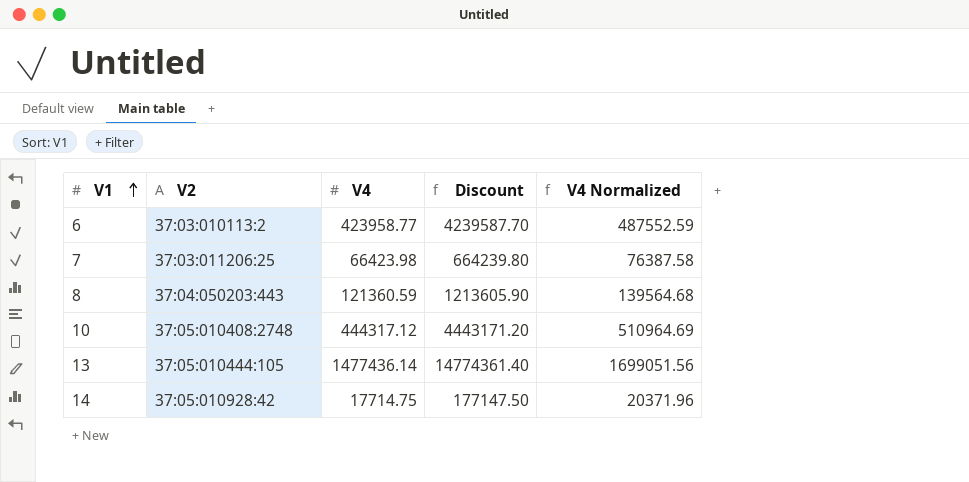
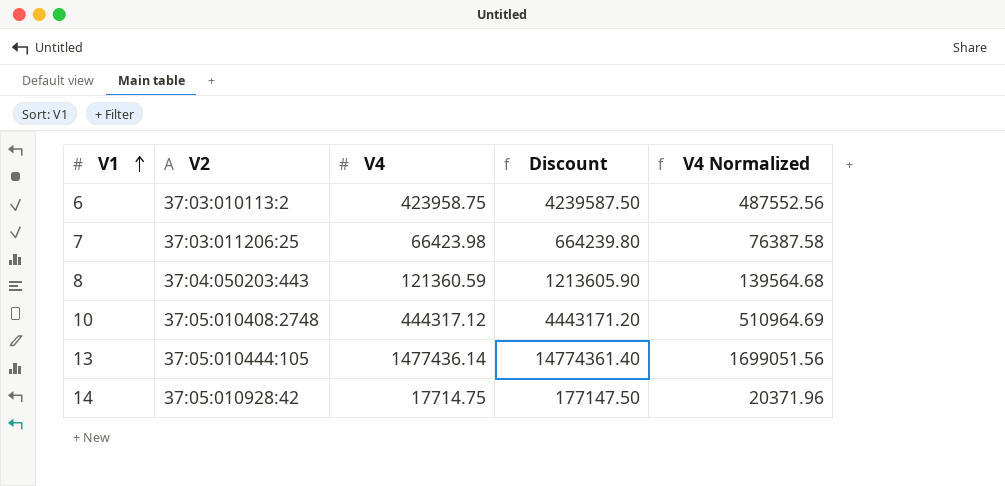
6 | V4: 423958.77 -> 423958.75
6 | Discount: 4239587.70 -> 4239587.50
6 | V4 Normalized: 487552.59 -> 487552.56

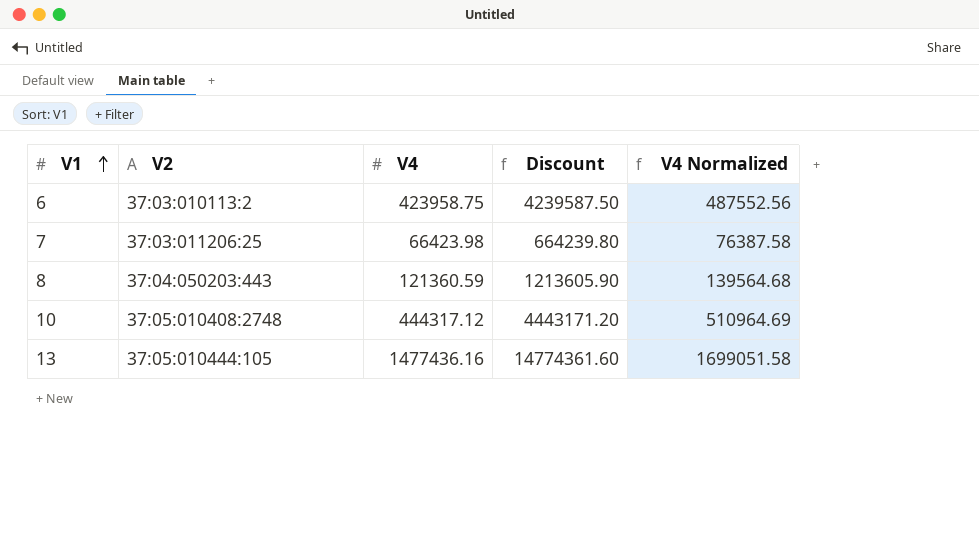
row 14: 37:05:010928:42 | 17714.75 | 177147.50 | 20371.96 -> none
13 | V4: 1477436.14 -> 1477436.16
13 | Discount: 14774361.40 -> 14774361.60
13 | V4 Normalized: 1699051.56 -> 1699051.58

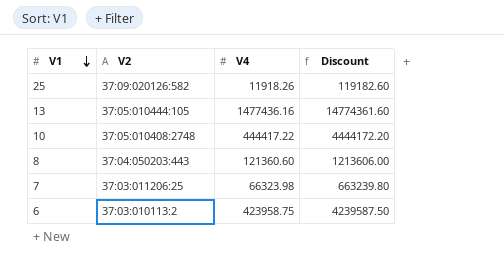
row order: V1 ascending -> V1 descending
column V4 Normalized | formula: [V4] * 1.15 -> none
row 25: none -> 37:09:020126:582 | 11918.26 | 119182.60
10 | V4: 444317.12 -> 444417.22
10 | Discount: 4443171.20 -> 4444172.20
8 | V4: 121360.59 -> 121360.60
8 | Discount: 1213605.90 -> 1213606.00
7 | V4: 66423.98 -> 66323.98
7 | Discount: 664239.80 -> 663239.80

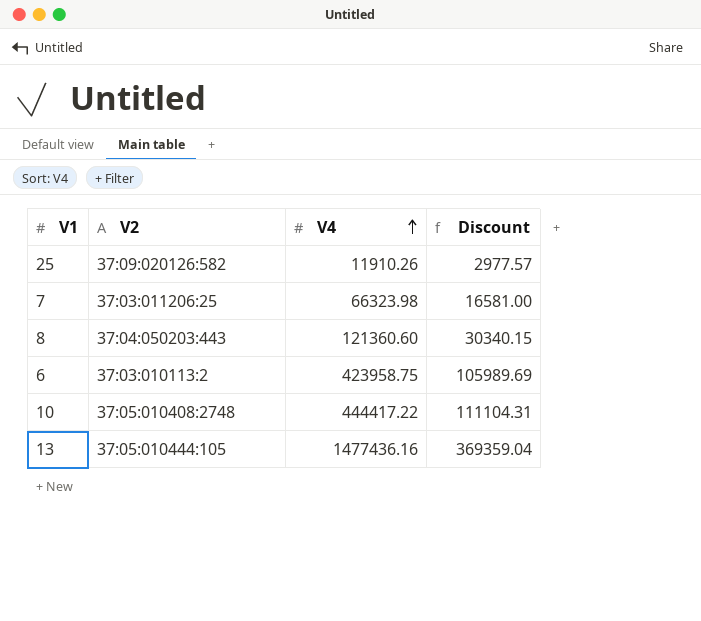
row order: V1 descending -> V4 ascending
column Discount | formula: [V4] * 10 -> [V4] * 0.25
25 | V4: 11918.26 -> 11910.26

